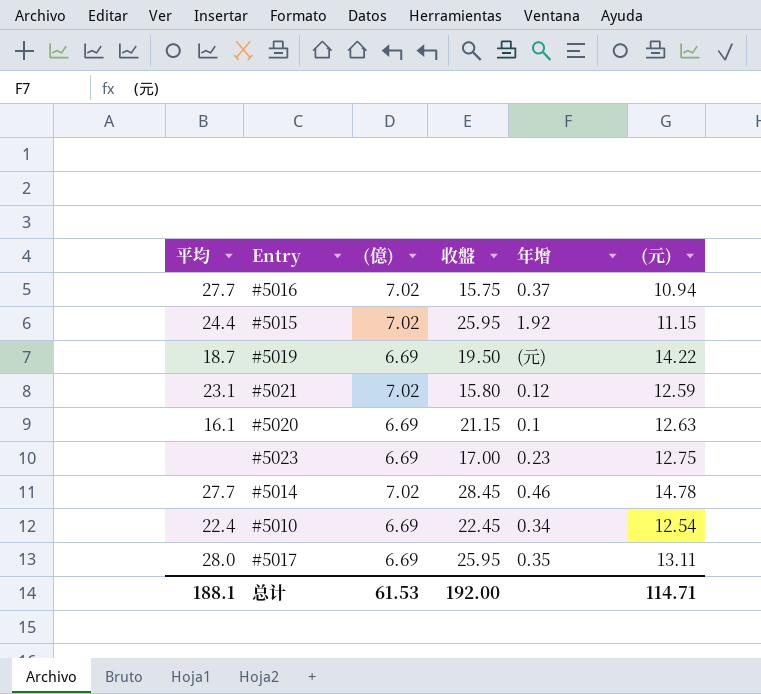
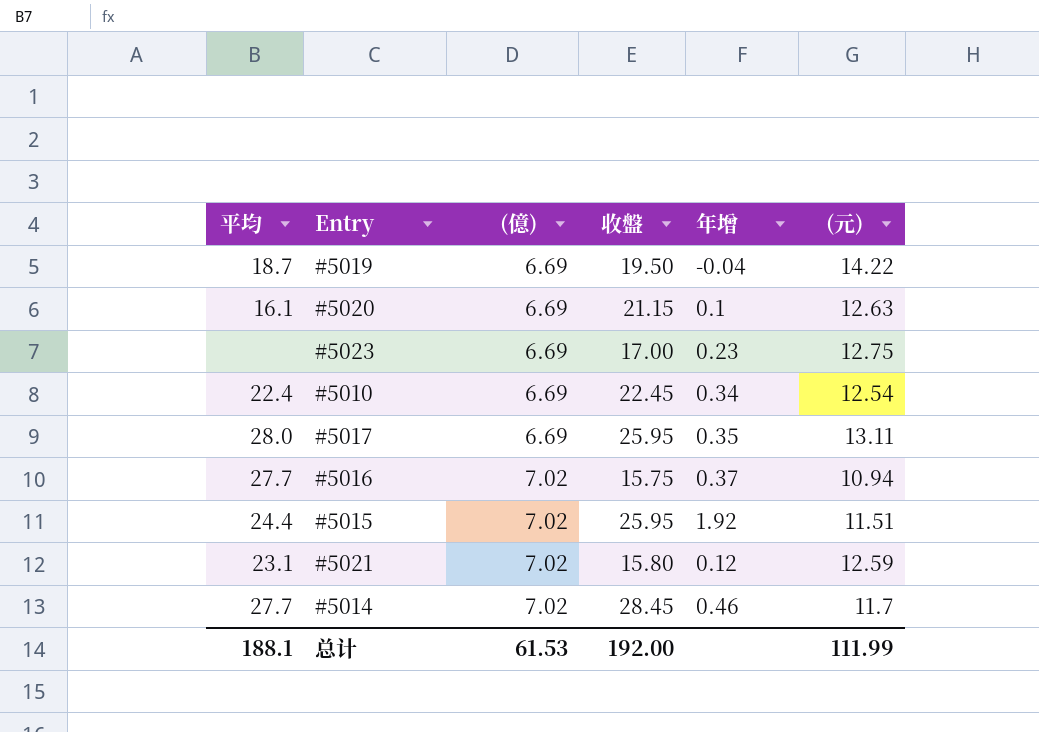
row order: none -> (億) ascending
#5019 | 年增: (元) -> -0.04
#5015 | (元): 11.15 -> 11.51
#5014 | (元): 14.78 -> 11.7
总计 | (元): 114.71 -> 111.99

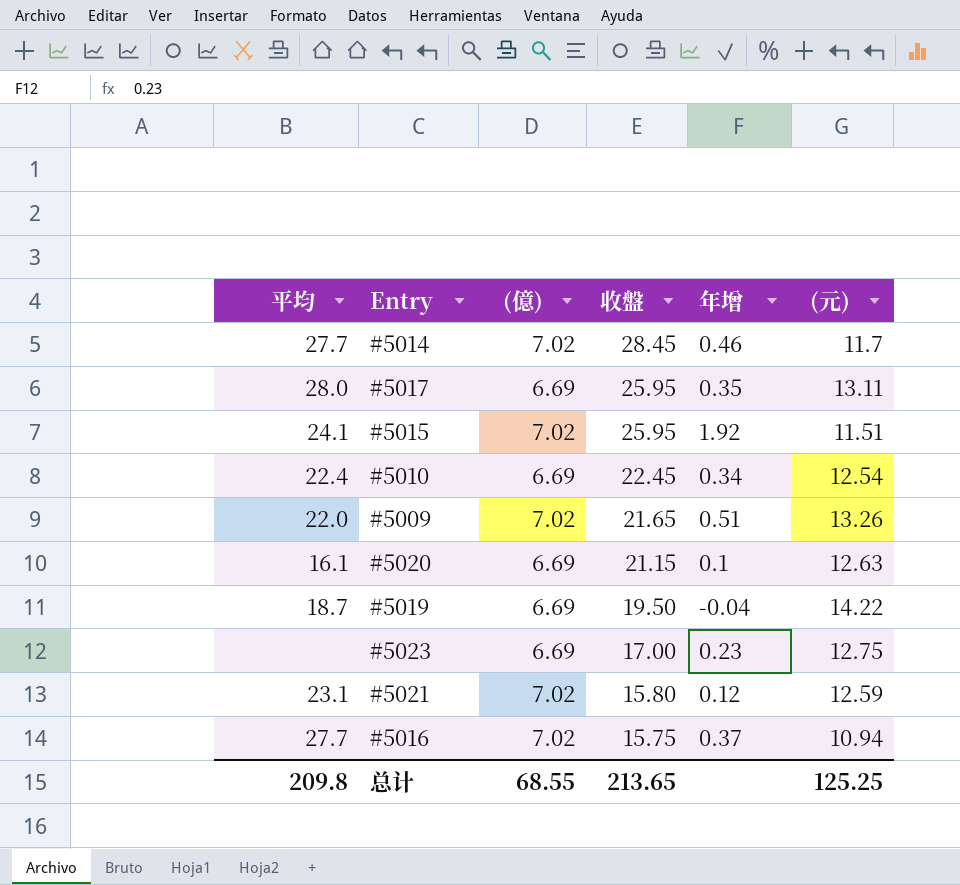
row order: (億) ascending -> 收盤 descending
#5015 | 平均: 24.4 -> 24.1
row #5009: none -> 22.0 | 7.02 | 21.65 | 0.51 | 13.26
总计 | 平均: 188.1 -> 209.8
总计 | (億): 61.53 -> 68.55
总计 | 收盤: 192.00 -> 213.65
总计 | (元): 111.99 -> 125.25

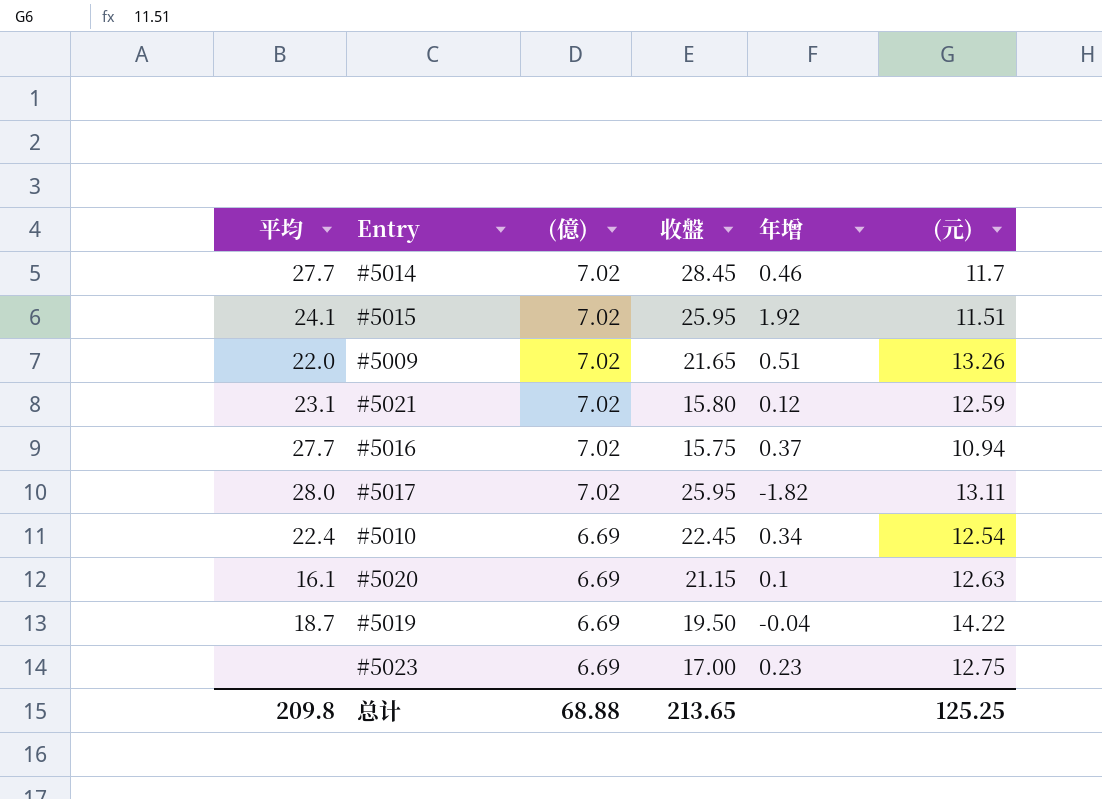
row order: 收盤 descending -> (億) descending
#5017 | (億): 6.69 -> 7.02
#5017 | 年增: 0.35 -> -1.82
总计 | (億): 68.55 -> 68.88

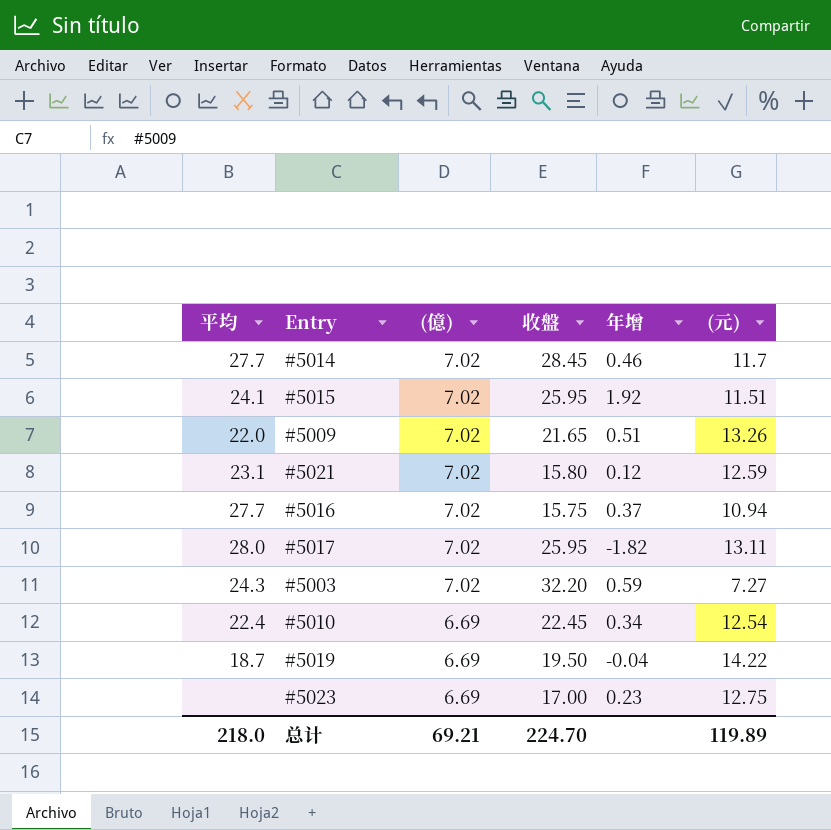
row #5020: 16.1 | 6.69 | 21.15 | 0.1 | 12.63 -> none
row #5003: none -> 24.3 | 7.02 | 32.20 | 0.59 | 7.27
总计 | 平均: 209.8 -> 218.0
总计 | (億): 68.88 -> 69.21
总计 | 收盤: 213.65 -> 224.70
总计 | (元): 125.25 -> 119.89

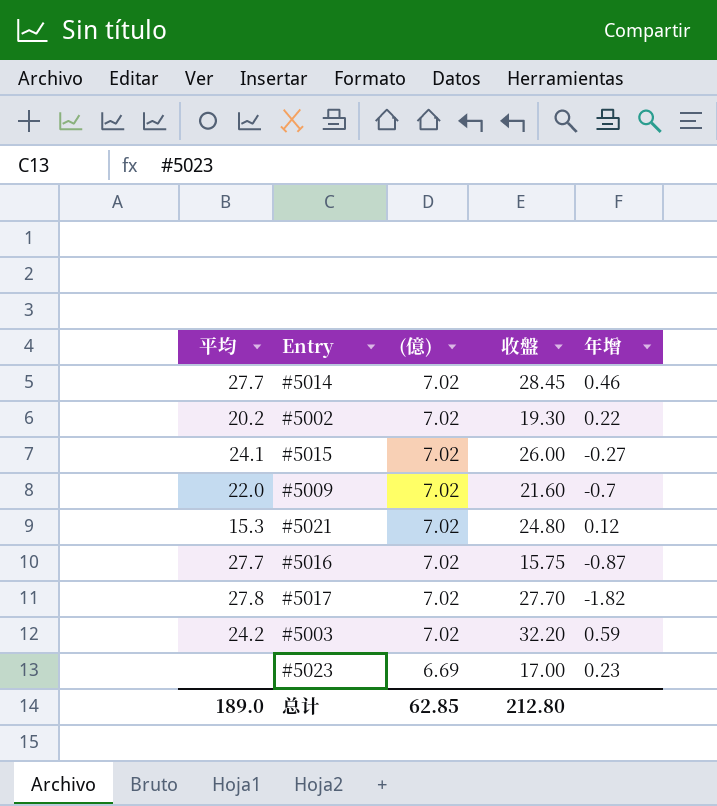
column (元) | position: 6 -> none
row #5010: 22.4 | 6.69 | 22.45 | 0.34 | 12.54 -> none
row #5019: 18.7 | 6.69 | 19.50 | -0.04 | 14.22 -> none
row #5002: none -> 20.2 | 7.02 | 19.30 | 0.22
#5015 | 收盤: 25.95 -> 26.00
#5015 | 年增: 1.92 -> -0.27
#5009 | 收盤: 21.65 -> 21.60
#5009 | 年增: 0.51 -> -0.7
#5021 | 平均: 23.1 -> 15.3
#5021 | 收盤: 15.80 -> 24.80
#5016 | 年增: 0.37 -> -0.87
#5017 | 平均: 28.0 -> 27.8
#5017 | 收盤: 25.95 -> 27.70
#5003 | 平均: 24.3 -> 24.2
总计 | 平均: 218.0 -> 189.0
总计 | (億): 69.21 -> 62.85
总计 | 收盤: 224.70 -> 212.80

